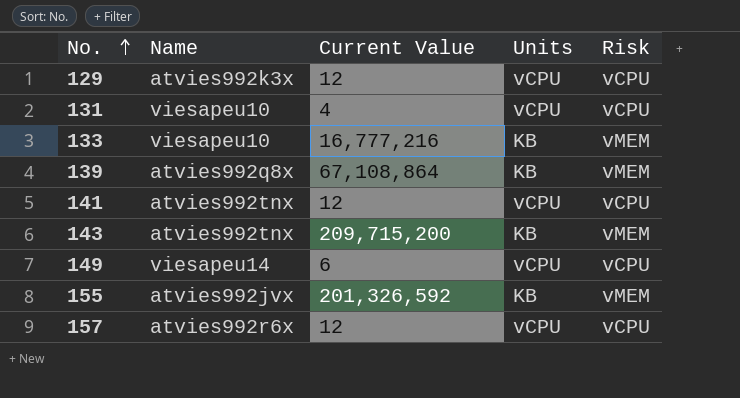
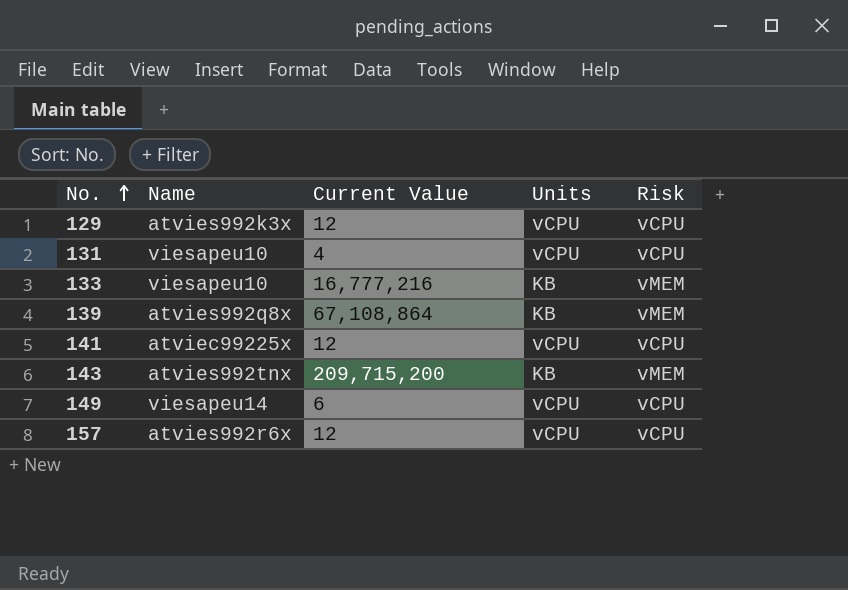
row 155: atvies992jvx | 201,326,592 | KB | vMEM -> none
141 | Name: atvies992tnx -> atviec99225x

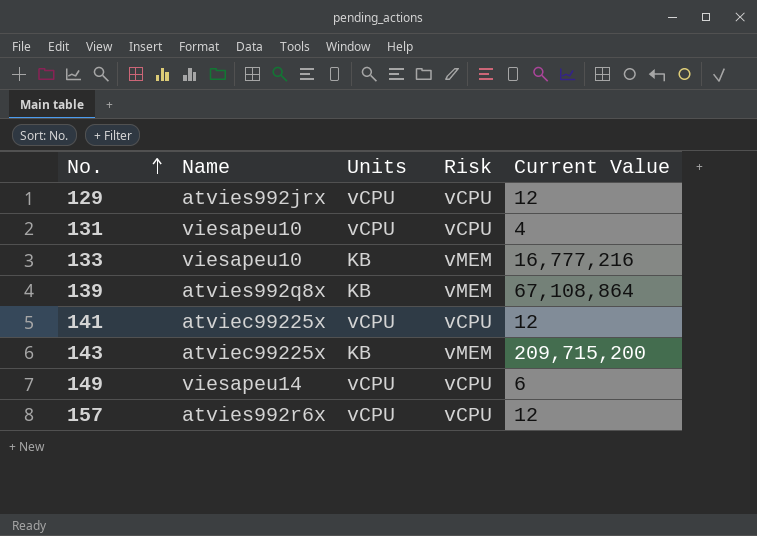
column Current Value | position: 3 -> 5
129 | Name: atvies992k3x -> atvies992jrx
143 | Name: atvies992tnx -> atviec99225x

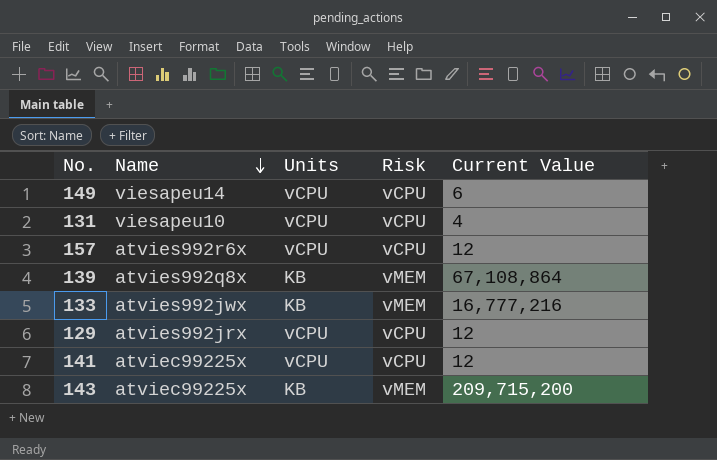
row order: No. ascending -> Name descending
133 | Name: viesapeu10 -> atvies992jwx

